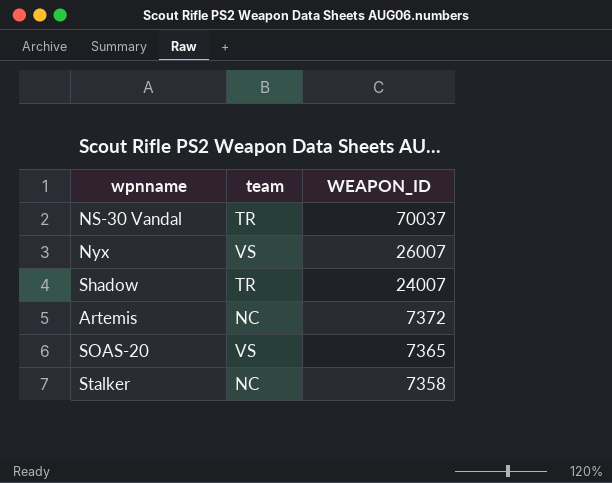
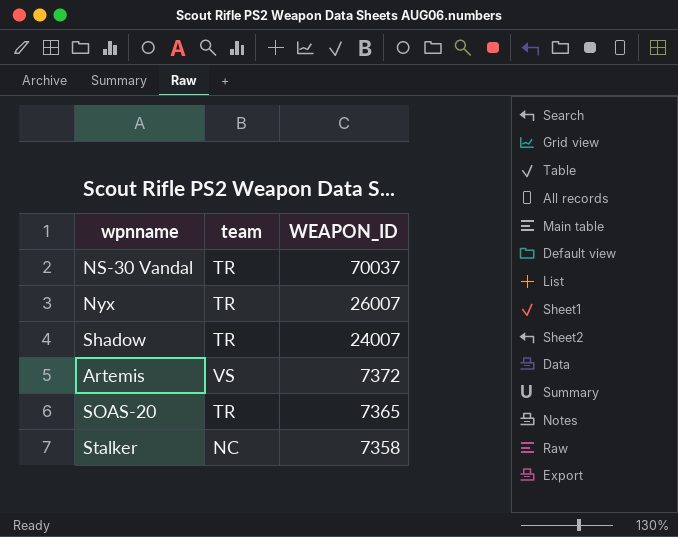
Nyx | team: VS -> TR
Artemis | team: NC -> VS
SOAS-20 | team: VS -> TR

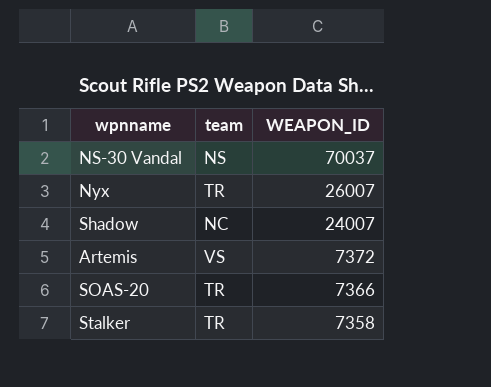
NS-30 Vandal | team: TR -> NS
Shadow | team: TR -> NC
SOAS-20 | WEAPON_ID: 7365 -> 7366
Stalker | team: NC -> TR

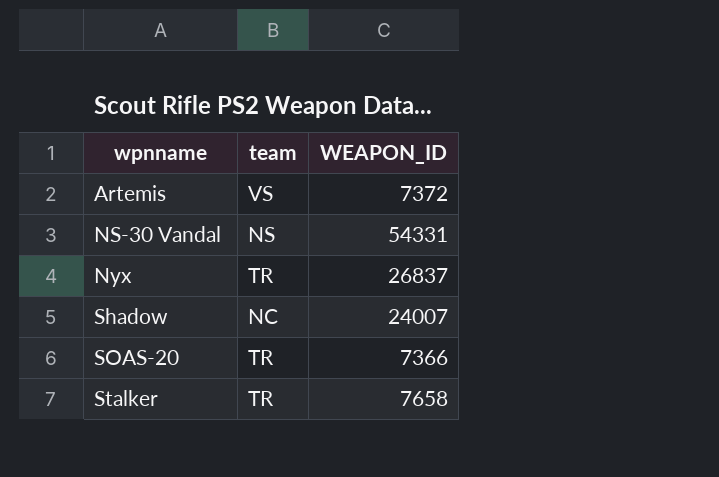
row order: WEAPON_ID descending -> wpnname ascending
NS-30 Vandal | WEAPON_ID: 70037 -> 54331
Nyx | WEAPON_ID: 26007 -> 26837
Stalker | WEAPON_ID: 7358 -> 7658

